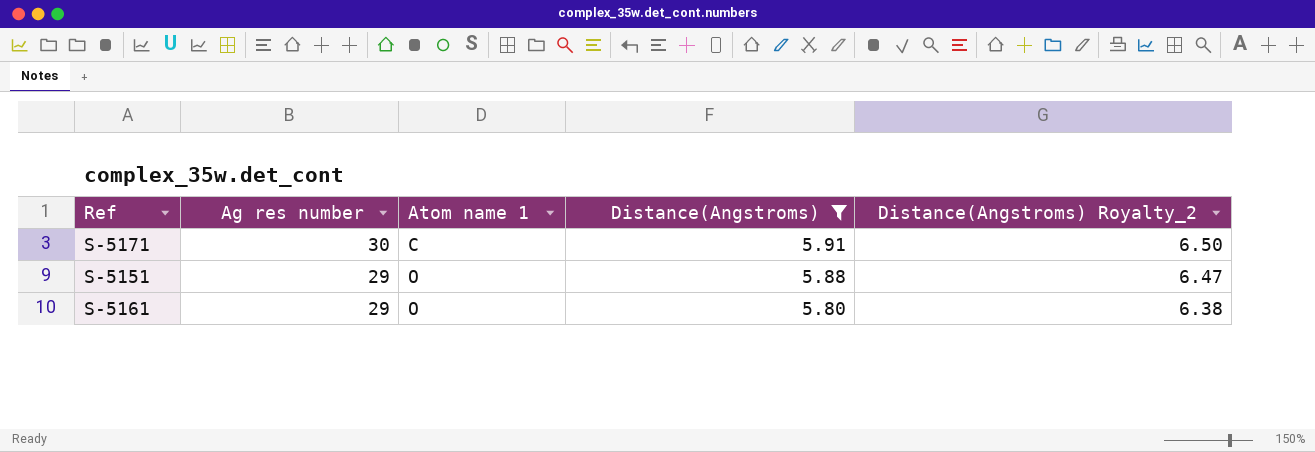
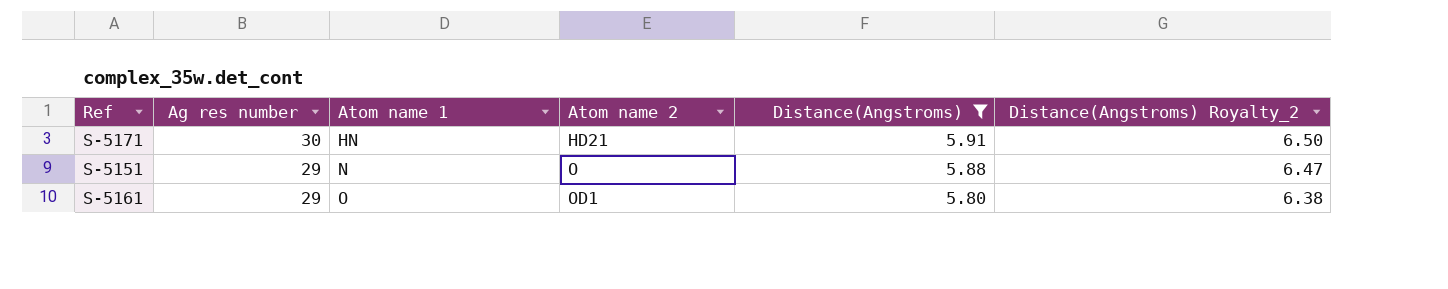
column Atom name 2 | position: none -> 4
S-5171 | Atom name 1: C -> HN
S-5151 | Atom name 1: O -> N

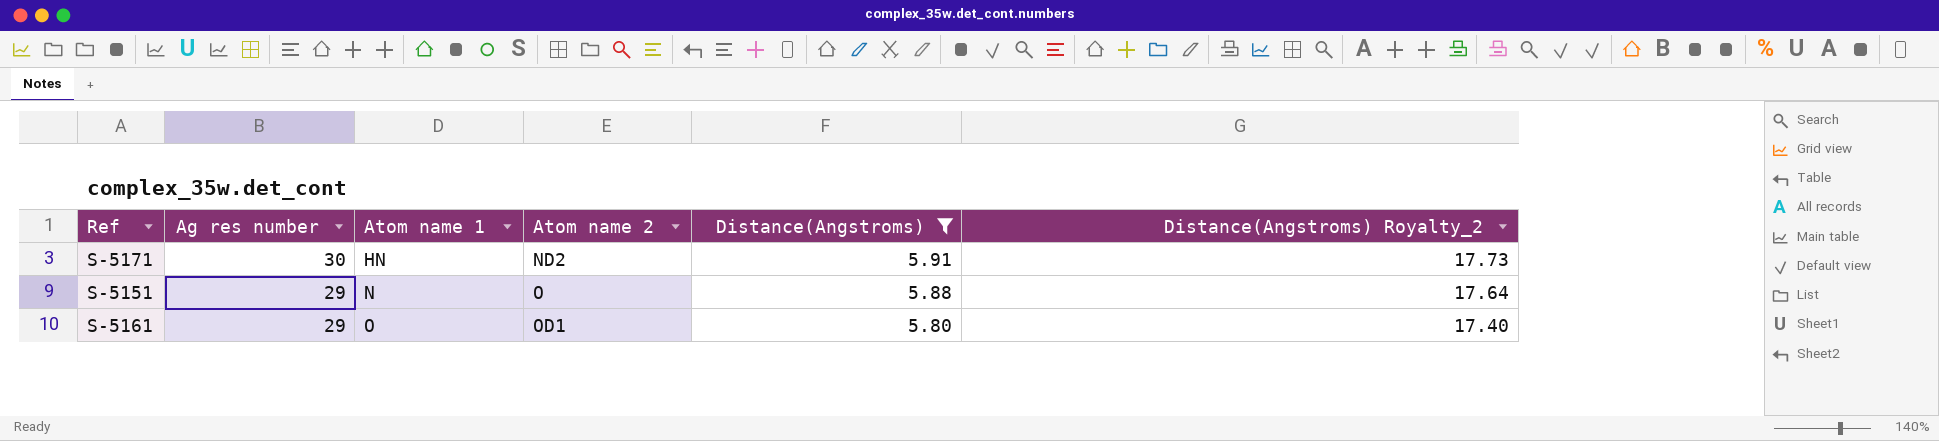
column Distance(Angstroms) Royalty_2 | formula: [Distance(Angstroms)] * 1.1 -> [Distance(Angstroms)] * 3
S-5171 | Atom name 2: HD21 -> ND2

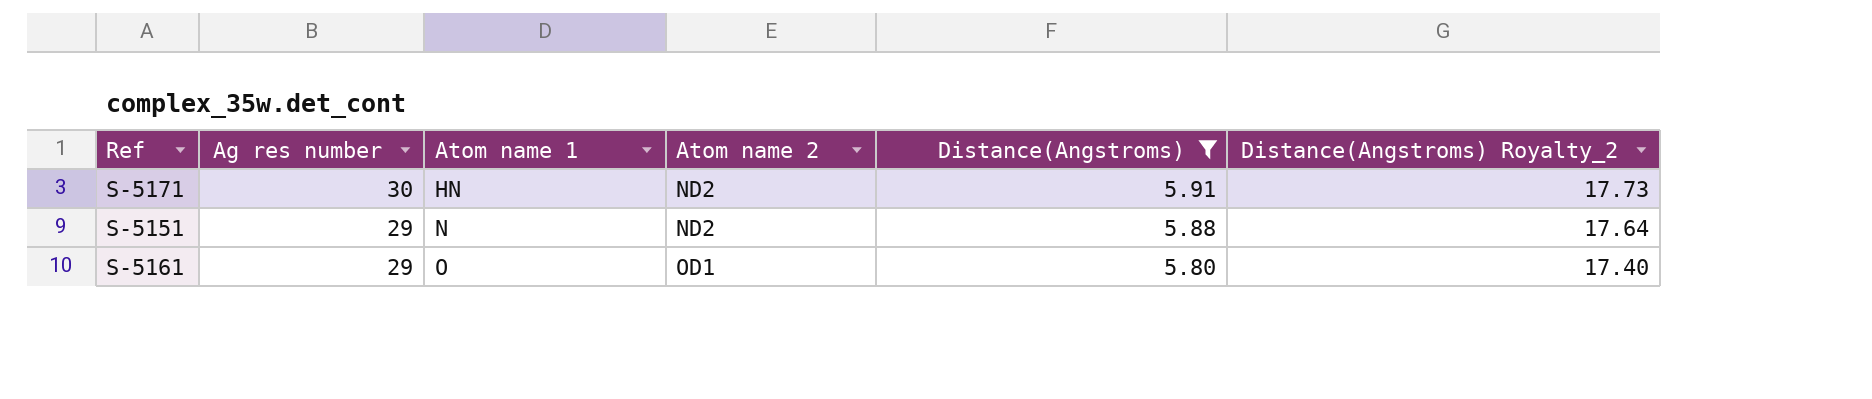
S-5151 | Atom name 2: O -> ND2

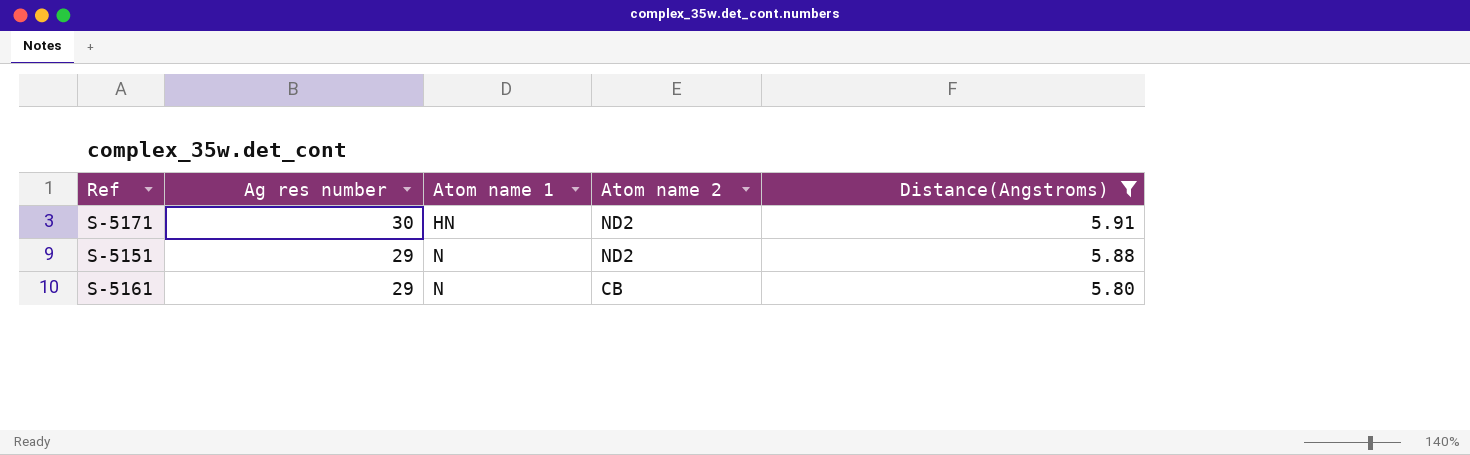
column Distance(Angstroms) Royalty_2 | formula: [Distance(Angstroms)] * 3 -> none
S-5161 | Atom name 1: O -> N
S-5161 | Atom name 2: OD1 -> CB

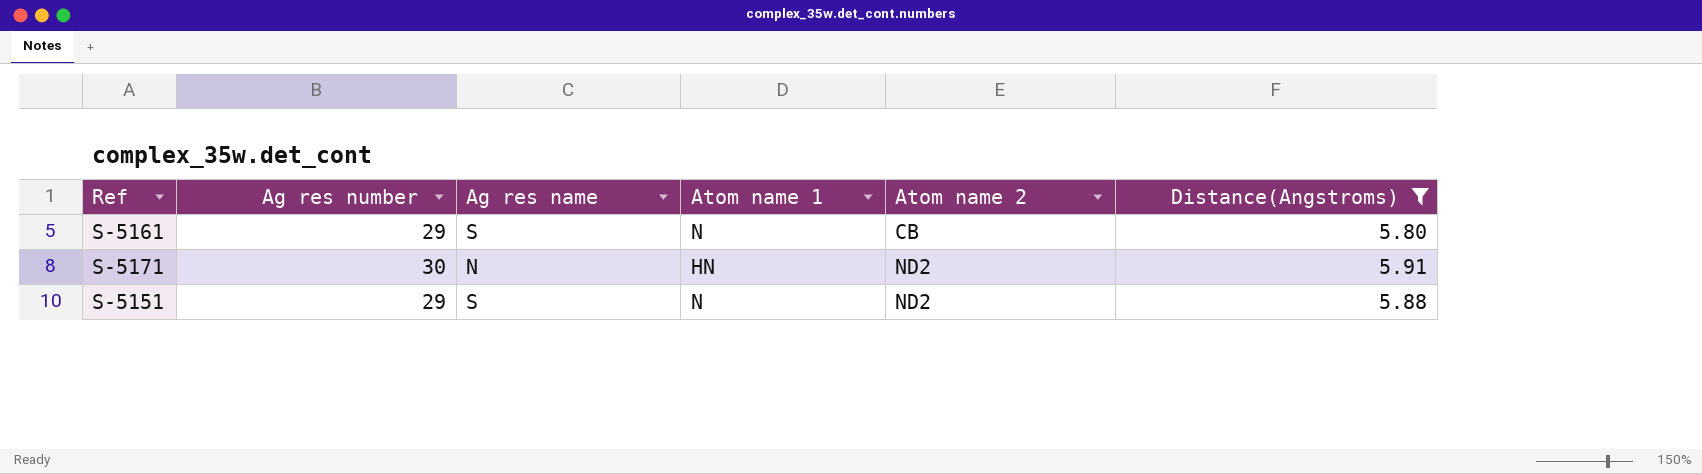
row order: Ag res number descending -> Atom name 2 ascending
column Ag res name | position: none -> 3

